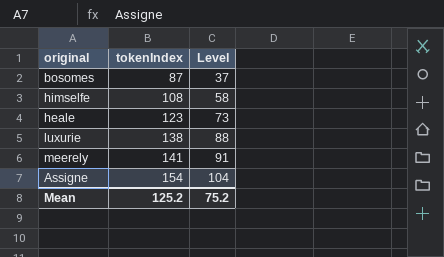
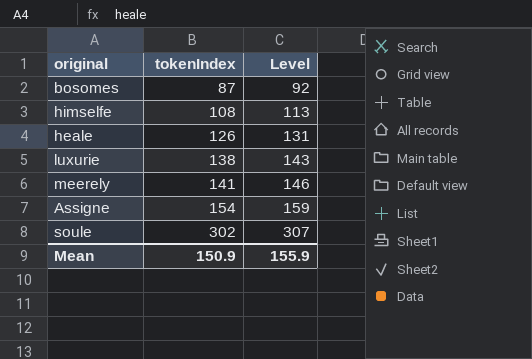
column Level | formula: [tokenIndex] - 50 -> [tokenIndex] + 5
heale | tokenIndex: 123 -> 126
row soule: none -> 302 | 307
Mean | tokenIndex: 125.2 -> 150.9
Mean | Level: 75.2 -> 155.9

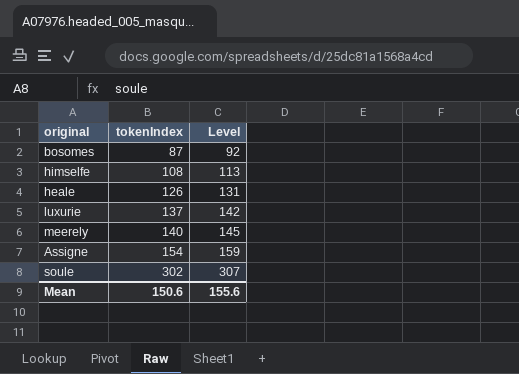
luxurie | tokenIndex: 138 -> 137
luxurie | Level: 143 -> 142
meerely | tokenIndex: 141 -> 140
meerely | Level: 146 -> 145
Mean | tokenIndex: 150.9 -> 150.6
Mean | Level: 155.9 -> 155.6

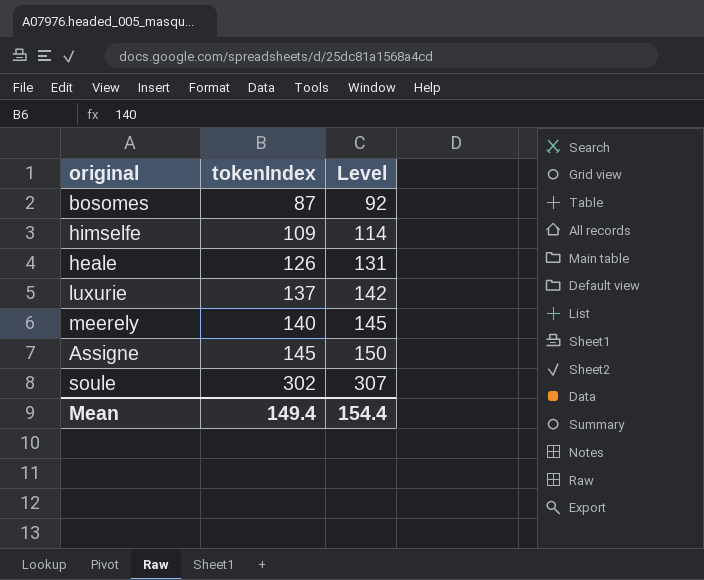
himselfe | tokenIndex: 108 -> 109
himselfe | Level: 113 -> 114
Assigne | tokenIndex: 154 -> 145
Assigne | Level: 159 -> 150
Mean | tokenIndex: 150.6 -> 149.4
Mean | Level: 155.6 -> 154.4

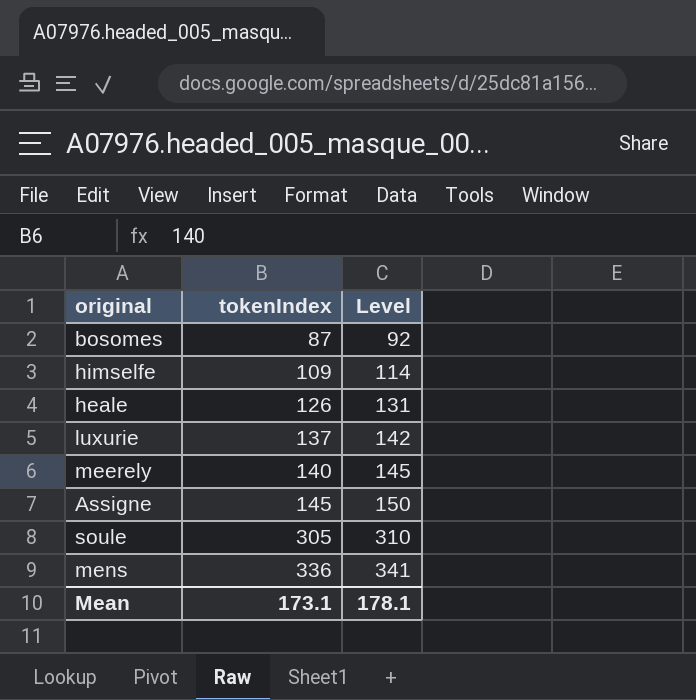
soule | tokenIndex: 302 -> 305
soule | Level: 307 -> 310
row mens: none -> 336 | 341
Mean | tokenIndex: 149.4 -> 173.1
Mean | Level: 154.4 -> 178.1

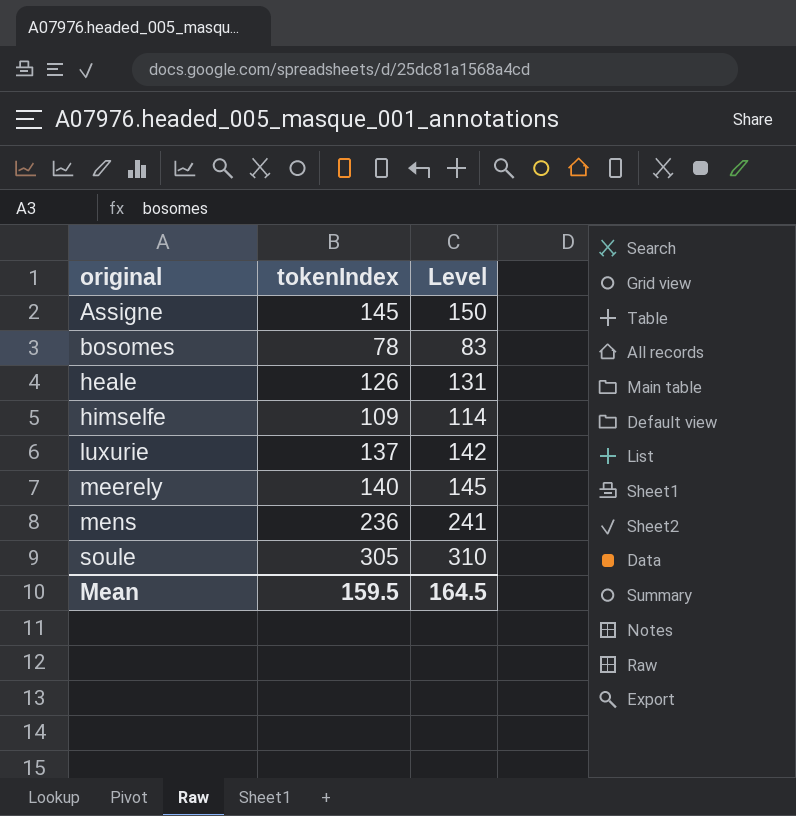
row order: tokenIndex ascending -> original ascending
bosomes | tokenIndex: 87 -> 78
bosomes | Level: 92 -> 83
mens | tokenIndex: 336 -> 236
mens | Level: 341 -> 241
Mean | tokenIndex: 173.1 -> 159.5
Mean | Level: 178.1 -> 164.5

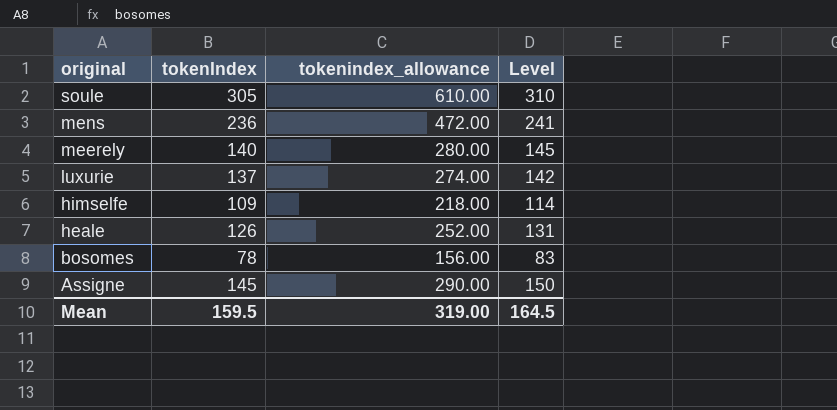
row order: original ascending -> original descending
column tokenindex_allowance | formula: none -> [tokenIndex] * 2

